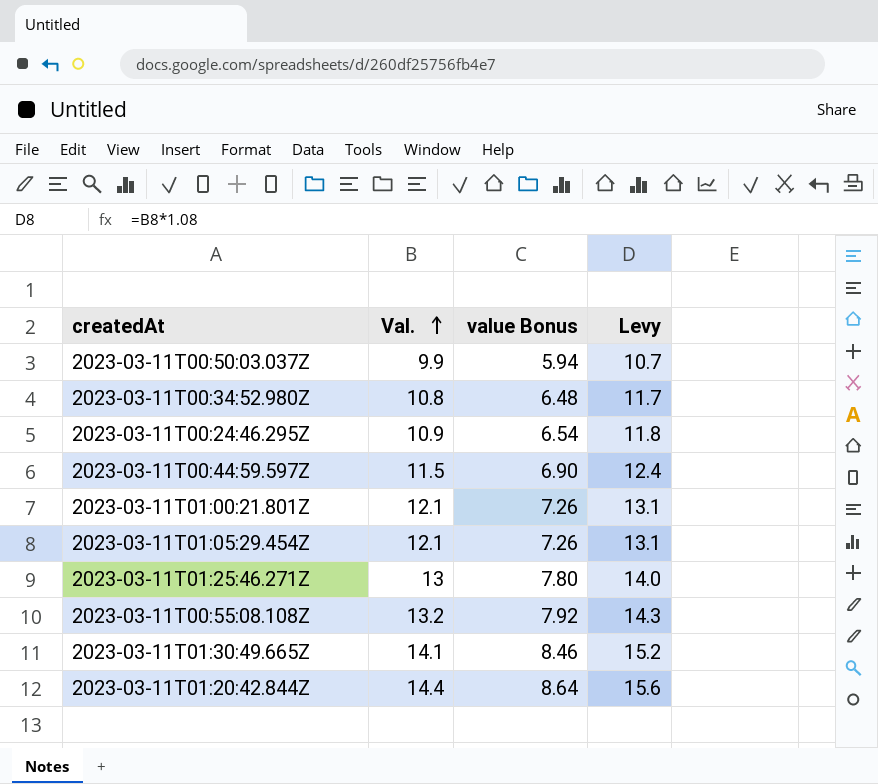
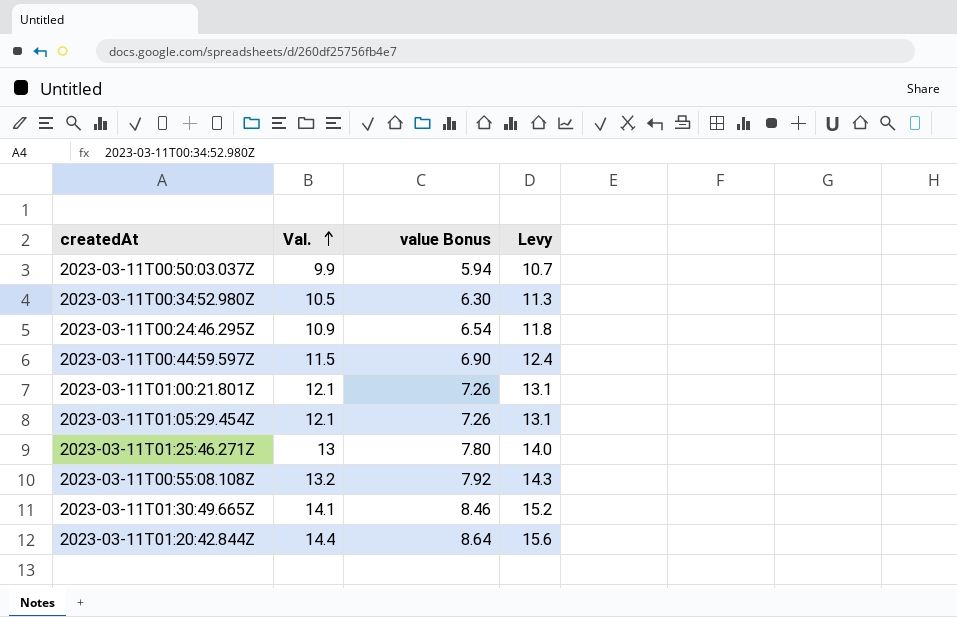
2023-03-11T00:34:52.980Z | Val.: 10.8 -> 10.5
2023-03-11T00:34:52.980Z | value Bonus: 6.48 -> 6.30
2023-03-11T00:34:52.980Z | Levy: 11.7 -> 11.3

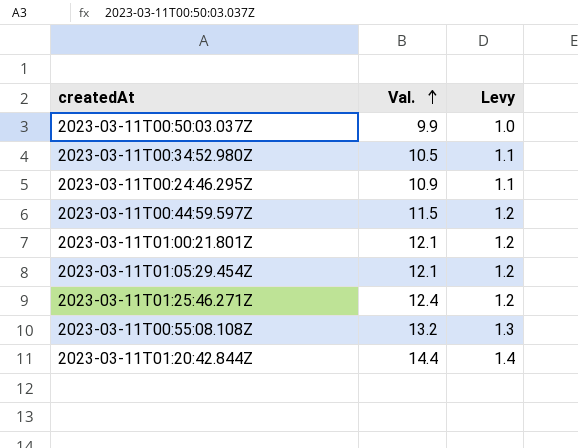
column value Bonus | formula: [Val.] * 0.6 -> none
column Levy | formula: [Val.] * 1.08 -> [Val.] * 0.1
row 2023-03-11T01:30:49.665Z: 14.1 | 8.46 | 15.2 -> none
2023-03-11T01:25:46.271Z | Val.: 13 -> 12.4

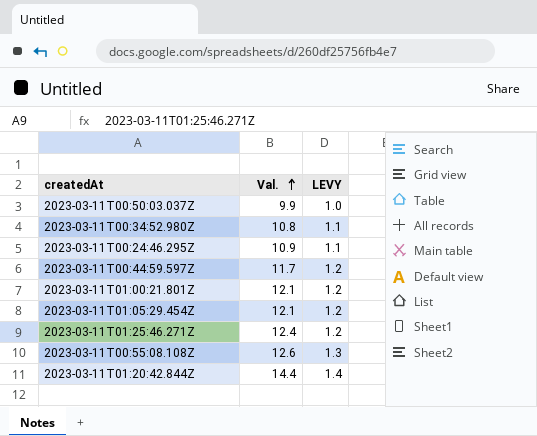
column name: Levy -> LEVY
2023-03-11T00:34:52.980Z | Val.: 10.5 -> 10.8
2023-03-11T00:44:59.597Z | Val.: 11.5 -> 11.7
2023-03-11T00:55:08.108Z | Val.: 13.2 -> 12.6

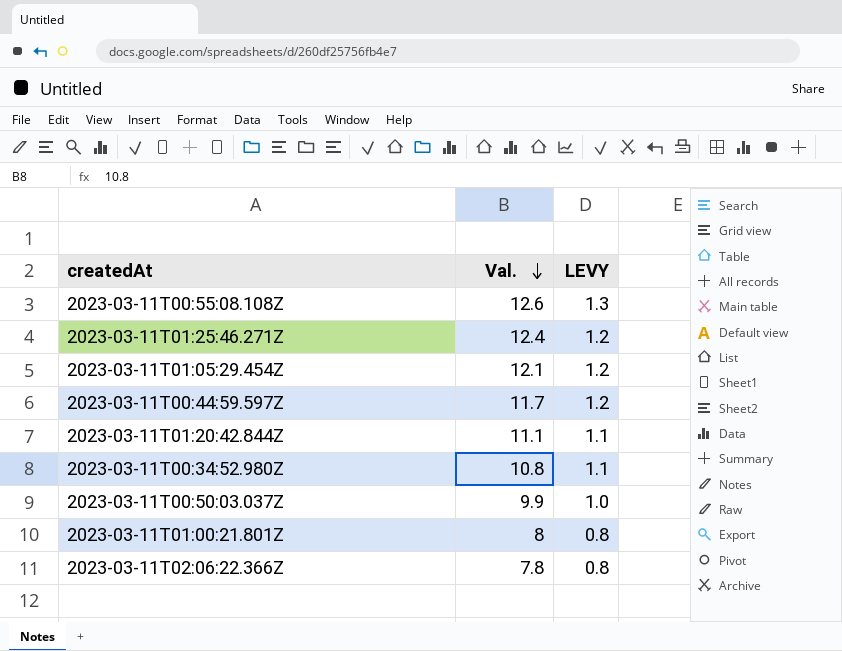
row order: Val. ascending -> Val. descending
row 2023-03-11T00:24:46.295Z: 10.9 | 1.1 -> none
2023-03-11T01:20:42.844Z | Val.: 14.4 -> 11.1
2023-03-11T01:20:42.844Z | LEVY: 1.4 -> 1.1
2023-03-11T01:00:21.801Z | Val.: 12.1 -> 8
2023-03-11T01:00:21.801Z | LEVY: 1.2 -> 0.8
row 2023-03-11T02:06:22.366Z: none -> 7.8 | 0.8

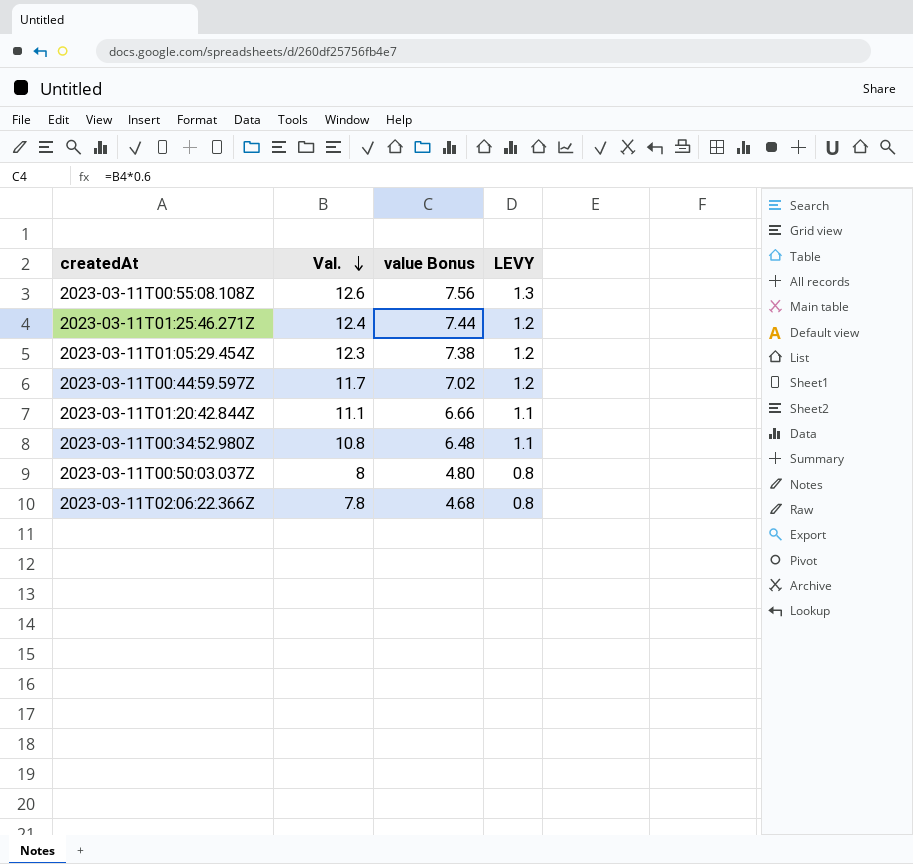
column value Bonus | formula: none -> [Val.] * 0.6
row 2023-03-11T01:00:21.801Z: 8 | 0.8 -> none
2023-03-11T01:05:29.454Z | Val.: 12.1 -> 12.3
2023-03-11T00:50:03.037Z | Val.: 9.9 -> 8
2023-03-11T00:50:03.037Z | LEVY: 1.0 -> 0.8

